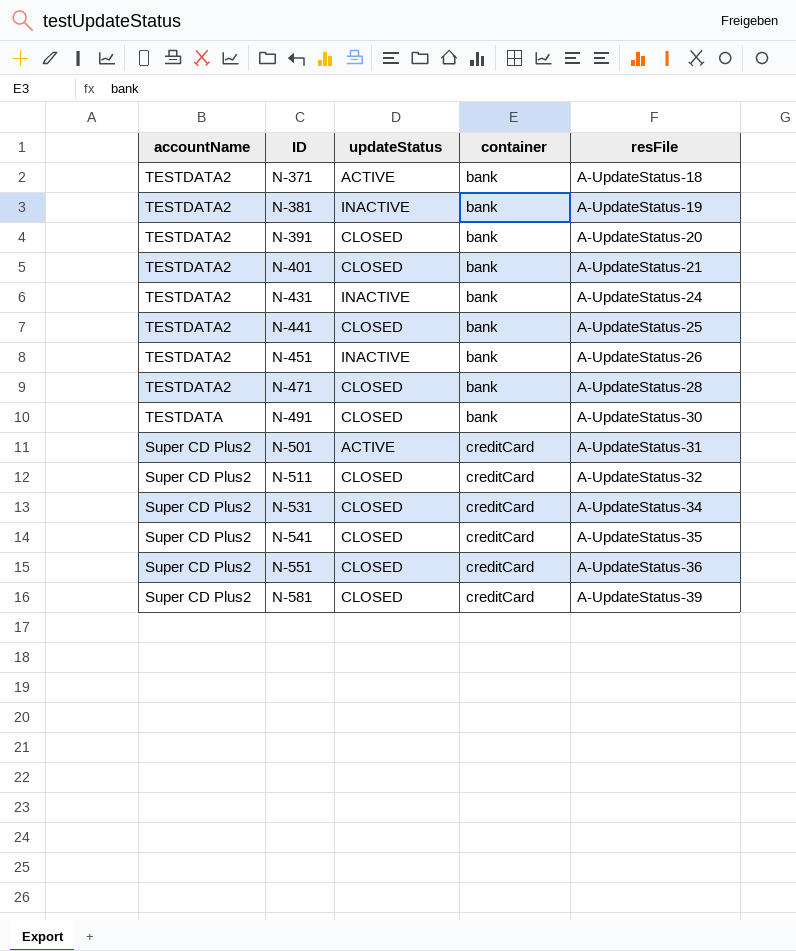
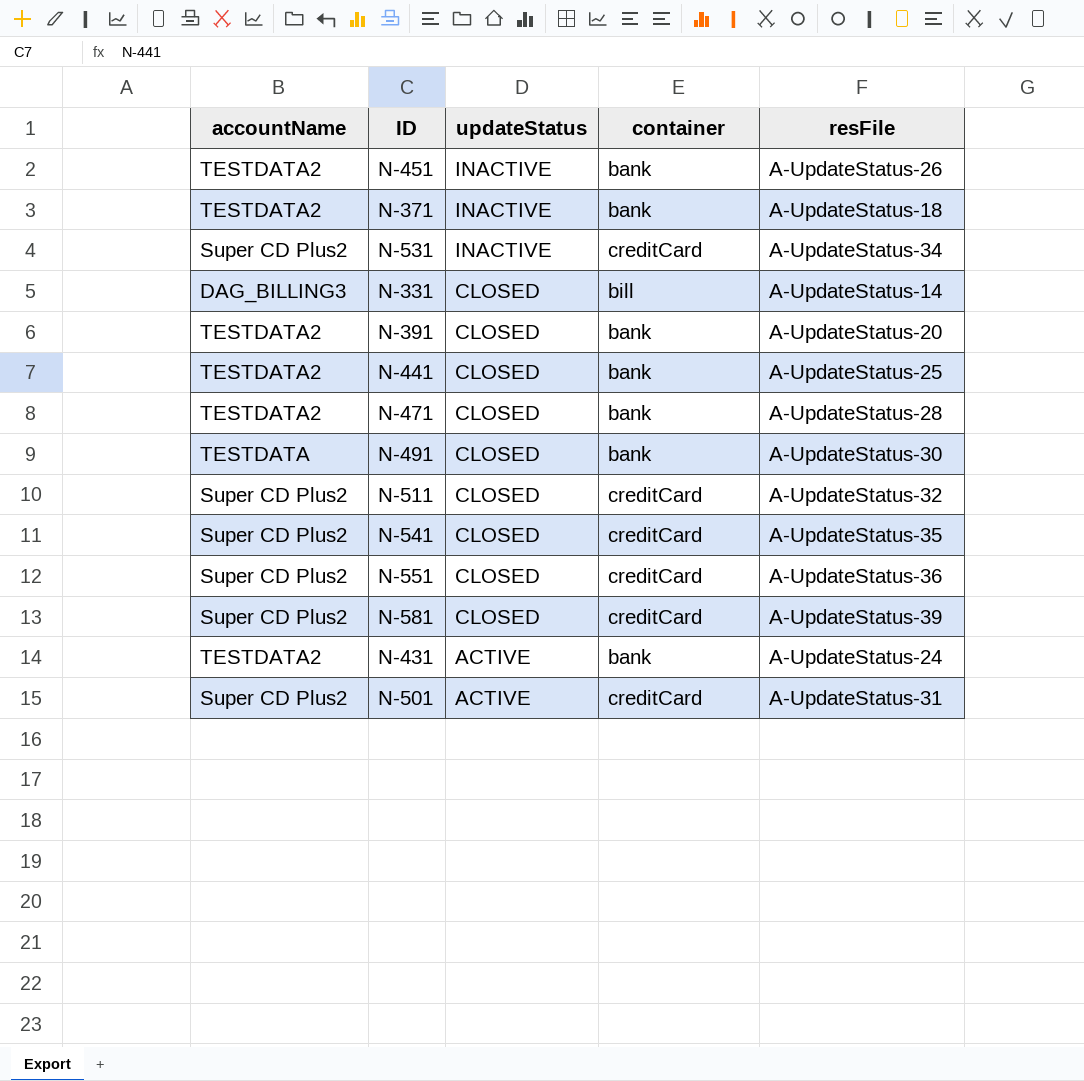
row order: accountName descending -> updateStatus descending
row N-381: TESTDATA2 | INACTIVE | bank | A-UpdateStatus-19 -> none
row N-401: TESTDATA2 | CLOSED | bank | A-UpdateStatus-21 -> none
N-371 | updateStatus: ACTIVE -> INACTIVE
N-531 | updateStatus: CLOSED -> INACTIVE
row N-331: none -> DAG_BILLING3 | CLOSED | bill | A-UpdateStatus-14
N-431 | updateStatus: INACTIVE -> ACTIVE

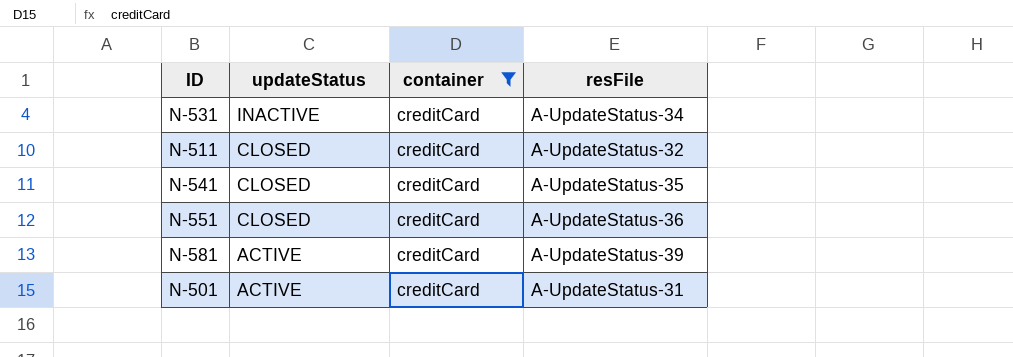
filter: none -> container = creditCard
column accountName | position: 1 -> none
N-581 | updateStatus: CLOSED -> ACTIVE

